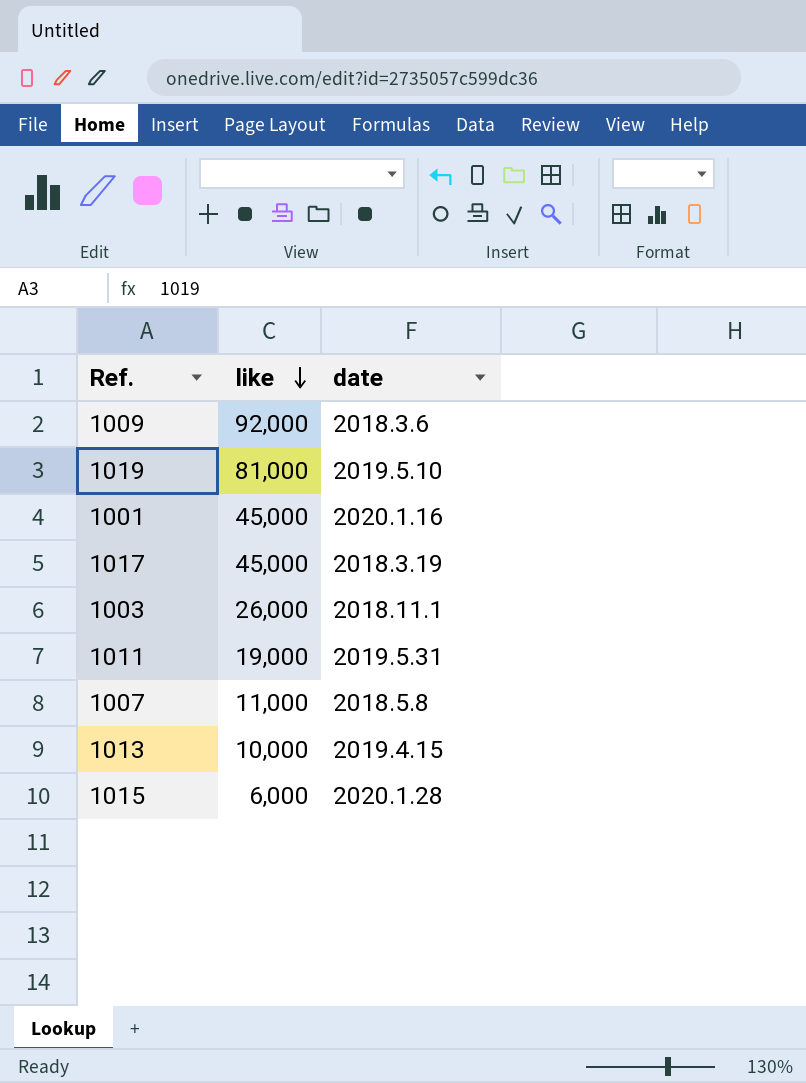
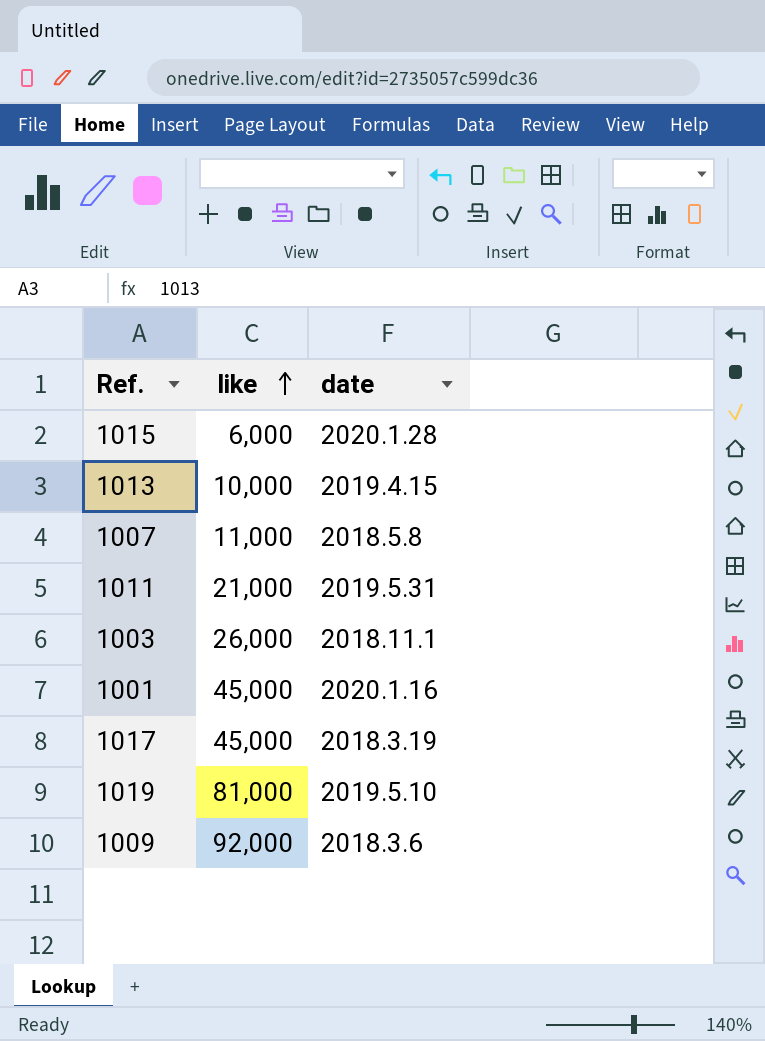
row order: like descending -> like ascending
1011 | like: 19,000 -> 21,000

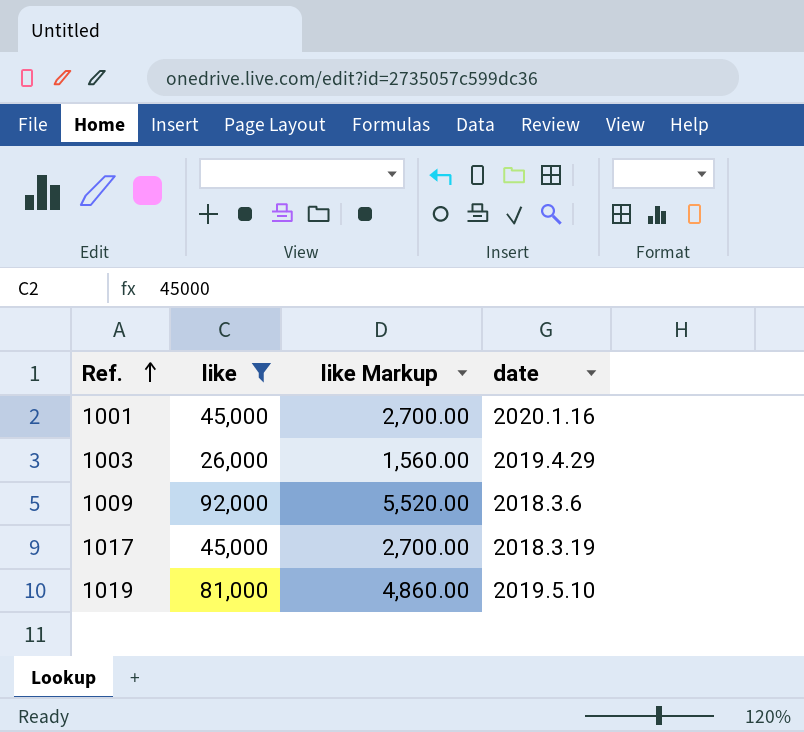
filter: none -> like >= 26,000
row order: like ascending -> Ref. ascending
column like Markup | formula: none -> [like] * 0.06
1003 | date: 2018.11.1 -> 2019.4.29

